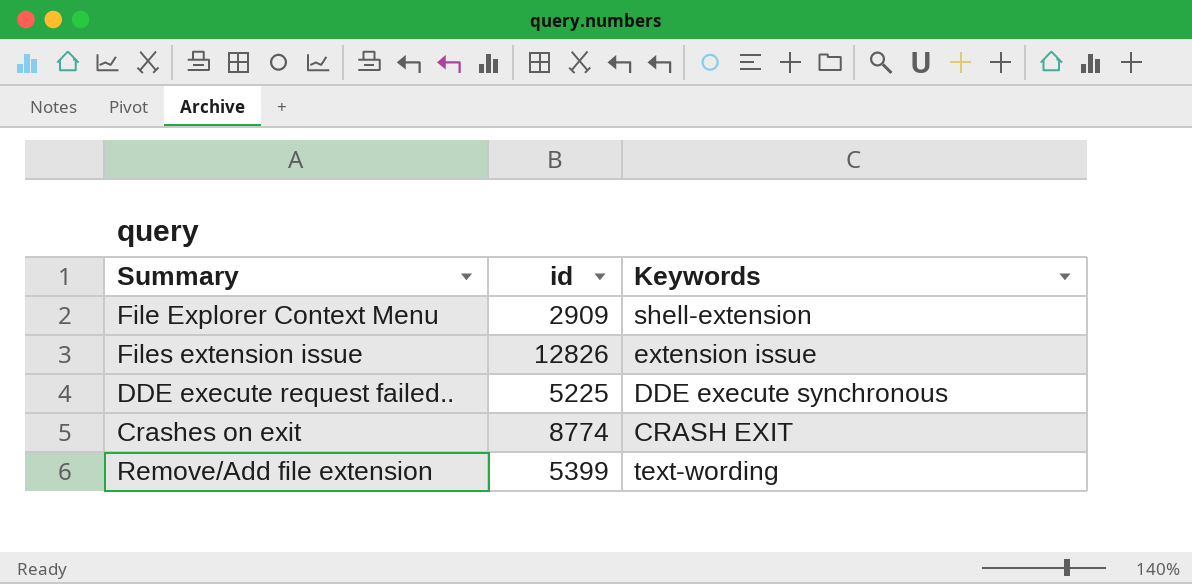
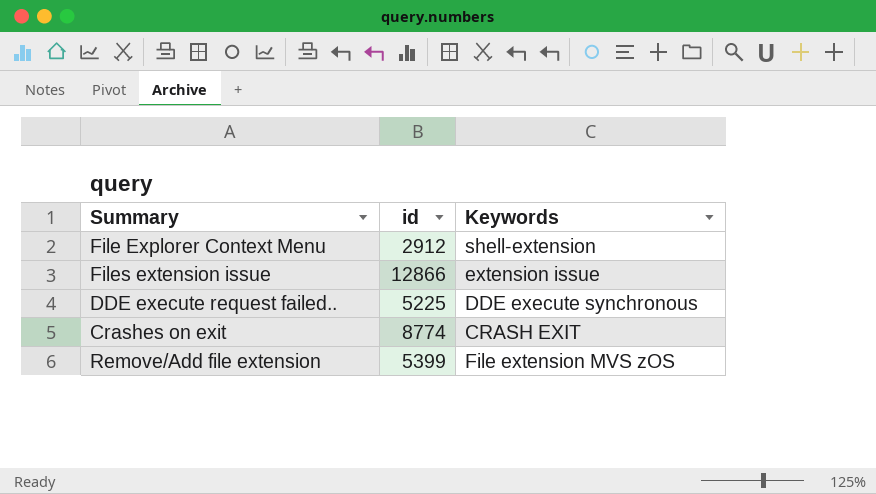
File Explorer Context Menu | id: 2909 -> 2912
Files extension issue | id: 12826 -> 12866
Remove/Add file extension | Keywords: text-wording -> File extension MVS zOS

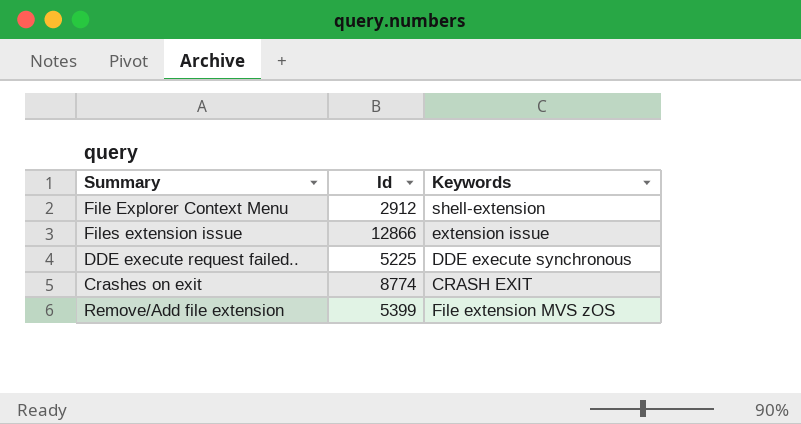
column name: id -> Id

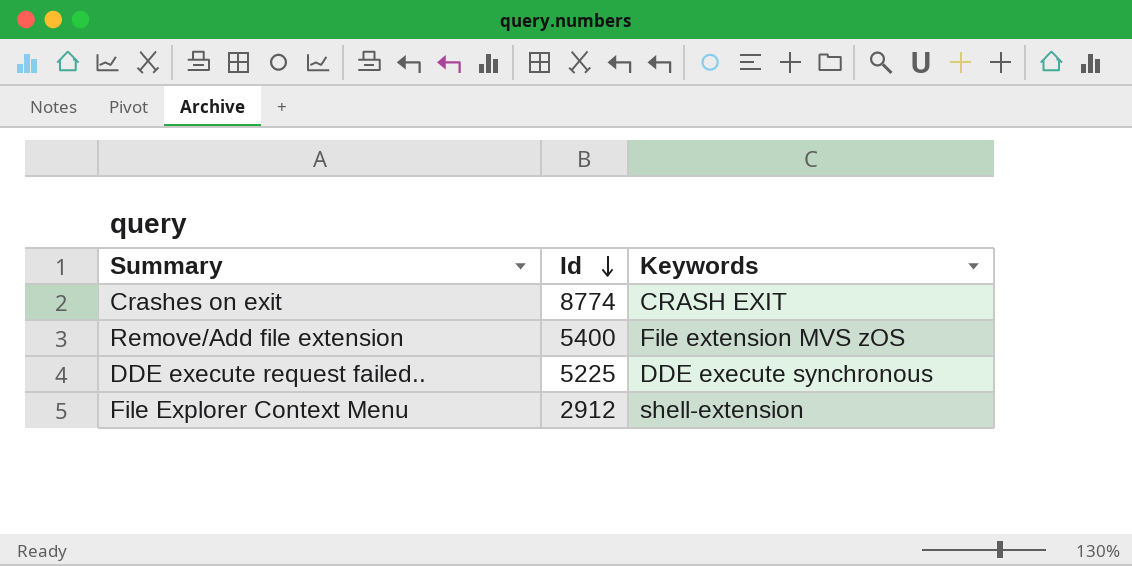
row order: none -> Id descending
row Files extension issue: 12866 | extension issue -> none
Remove/Add file extension | Id: 5399 -> 5400

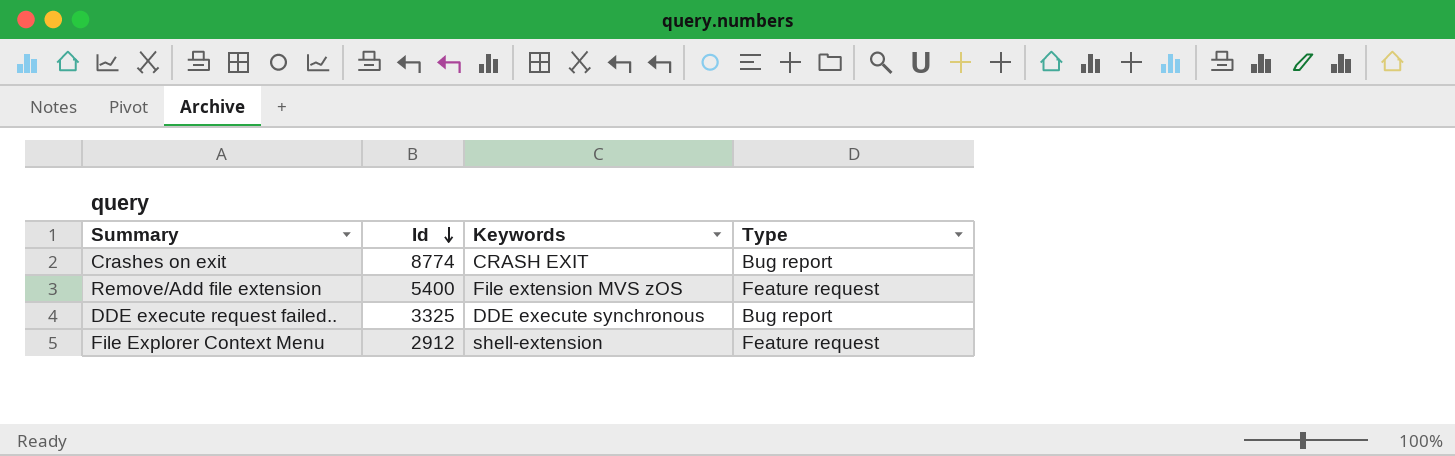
column Type | position: none -> 4
DDE execute request failed.. | Id: 5225 -> 3325

